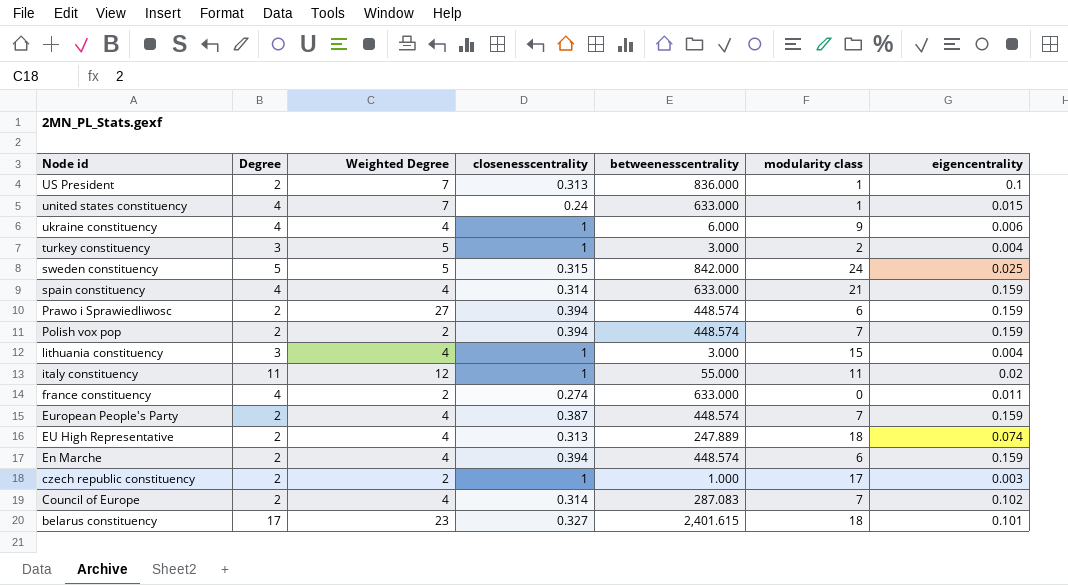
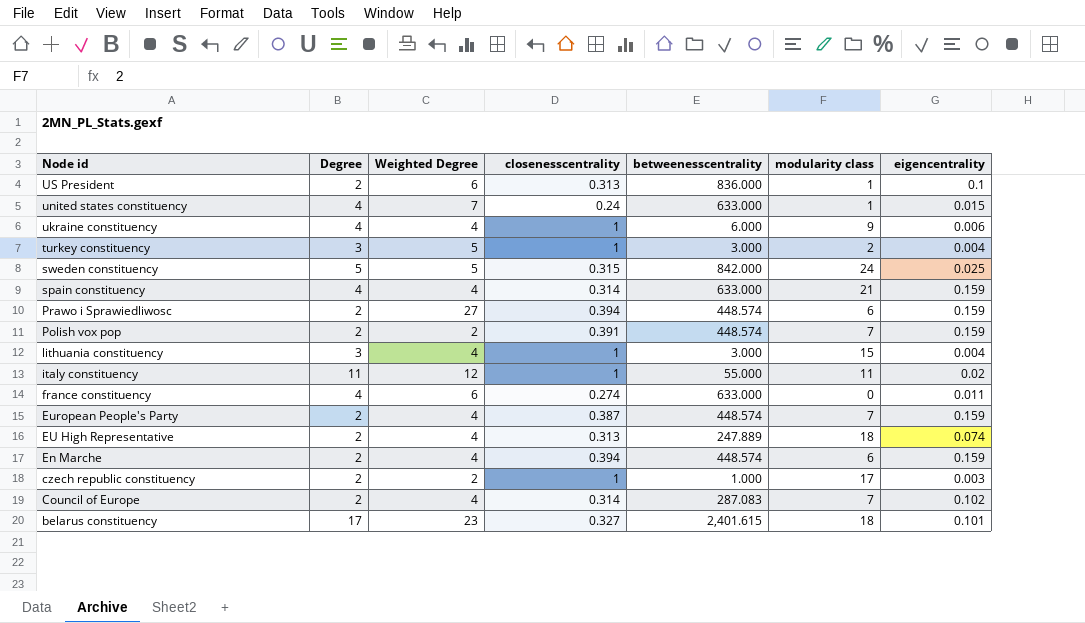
US President | Weighted Degree: 7 -> 6
Polish vox pop | closenesscentrality: 0.394 -> 0.391
france constituency | Weighted Degree: 2 -> 6

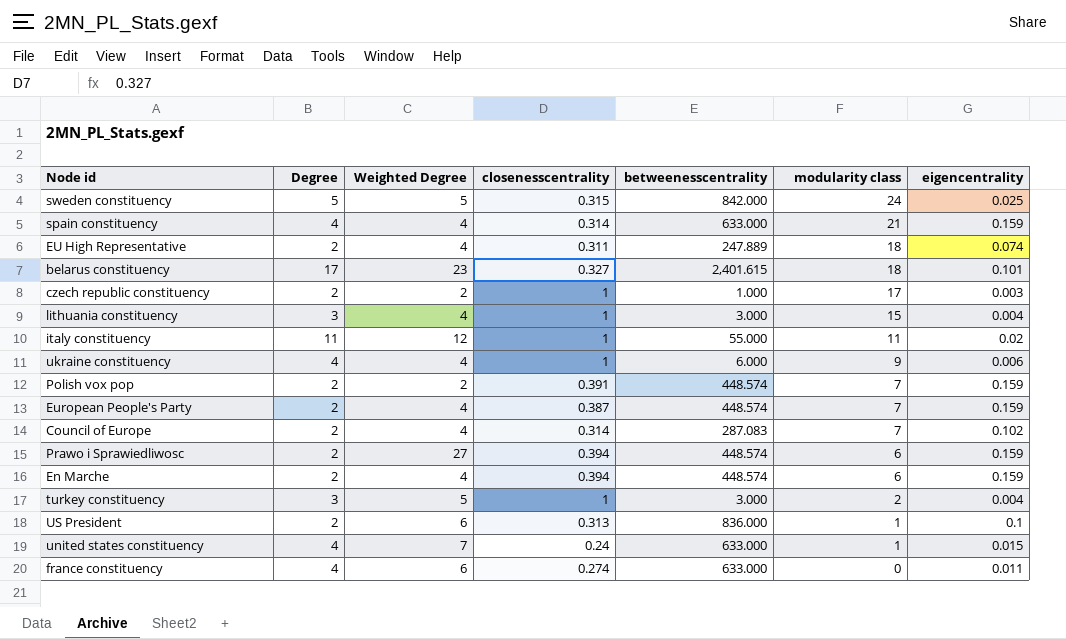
row order: Node id descending -> modularity class descending
EU High Representative | closenesscentrality: 0.313 -> 0.311

